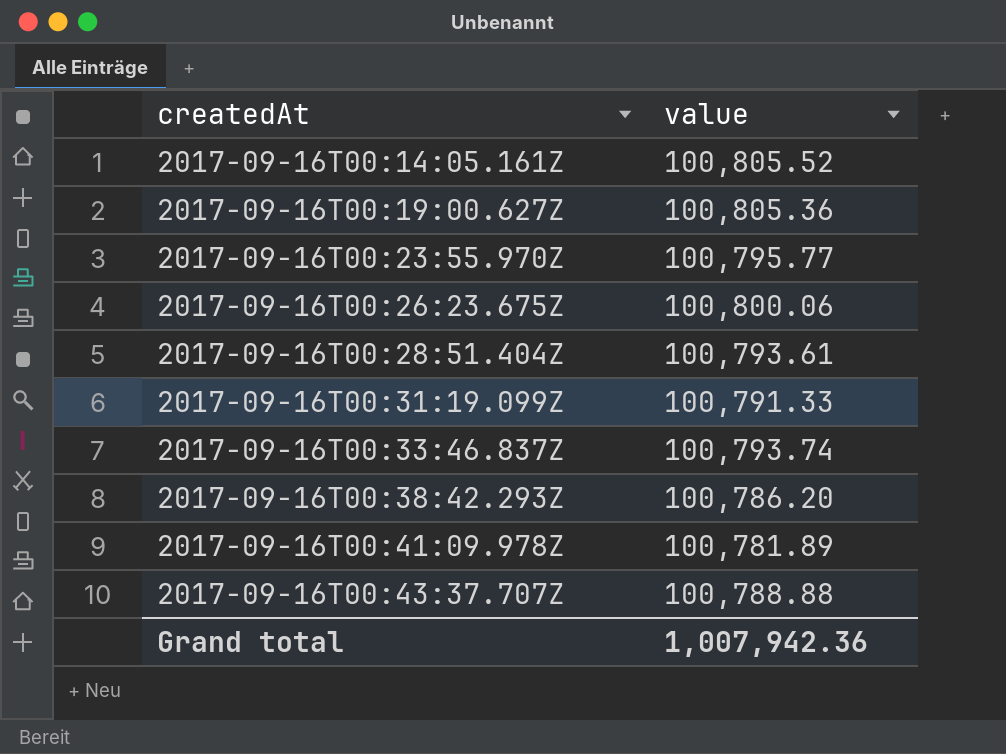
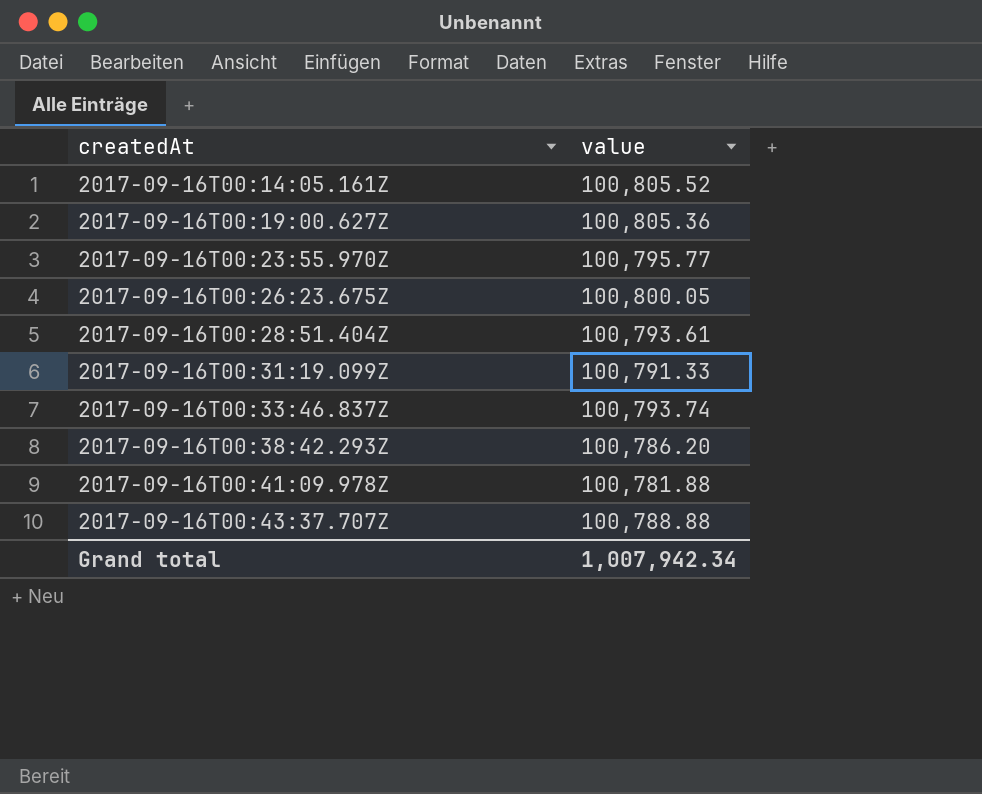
2017-09-16T00:26:23.675Z | value: 100,800.06 -> 100,800.05
2017-09-16T00:41:09.978Z | value: 100,781.89 -> 100,781.88
Grand total | value: 1,007,942.36 -> 1,007,942.34

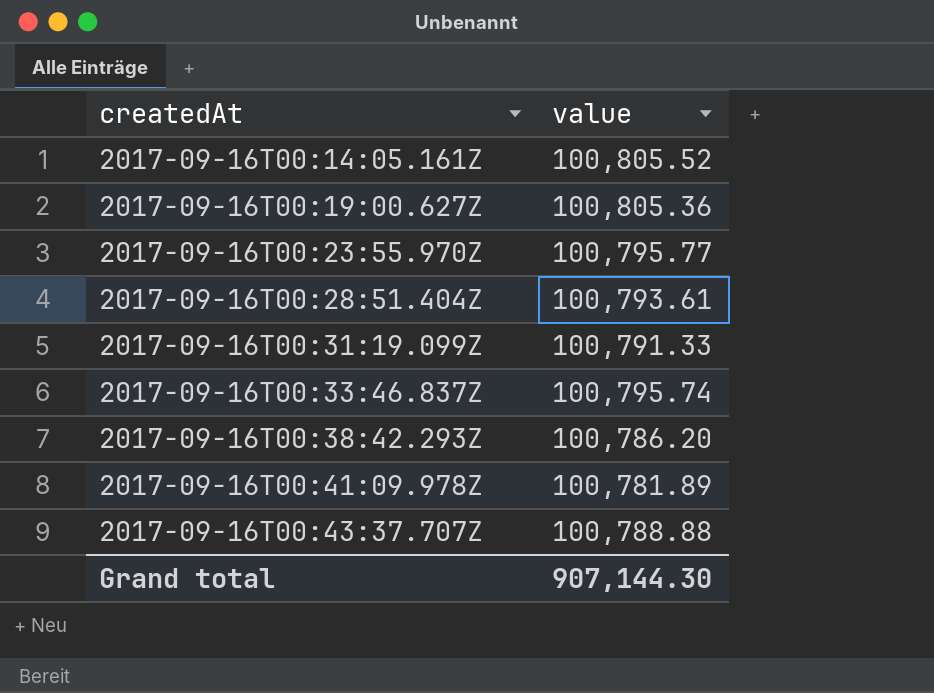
row 2017-09-16T00:26:23.675Z: 100,800.05 -> none
2017-09-16T00:33:46.837Z | value: 100,793.74 -> 100,795.74
2017-09-16T00:41:09.978Z | value: 100,781.88 -> 100,781.89
Grand total | value: 1,007,942.34 -> 907,144.30

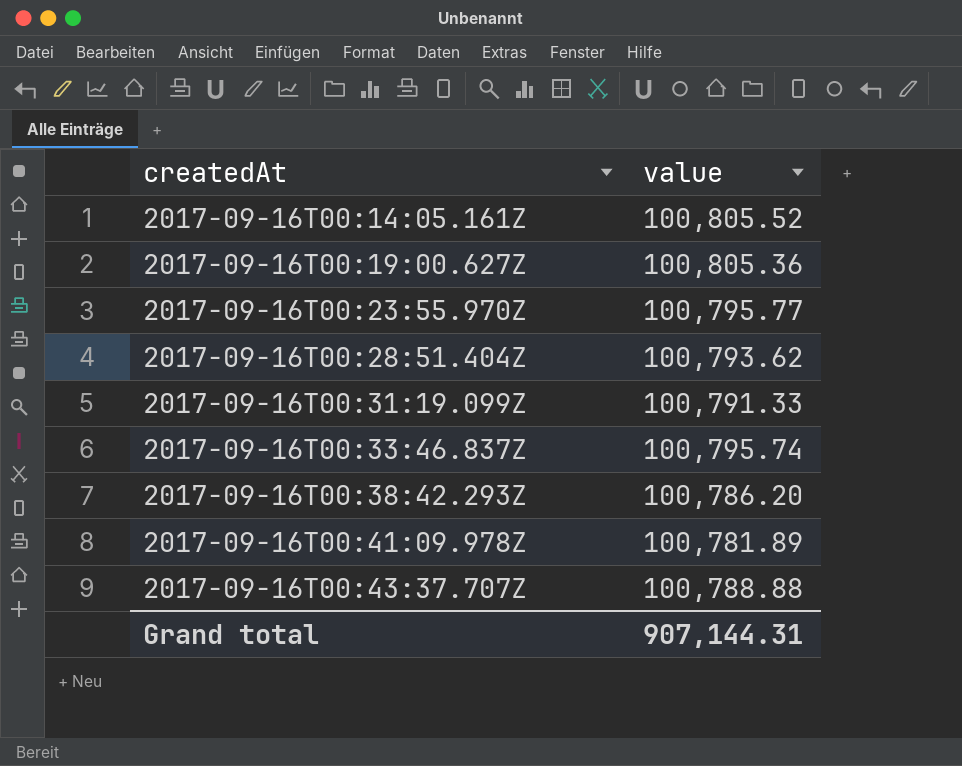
2017-09-16T00:28:51.404Z | value: 100,793.61 -> 100,793.62
Grand total | value: 907,144.30 -> 907,144.31

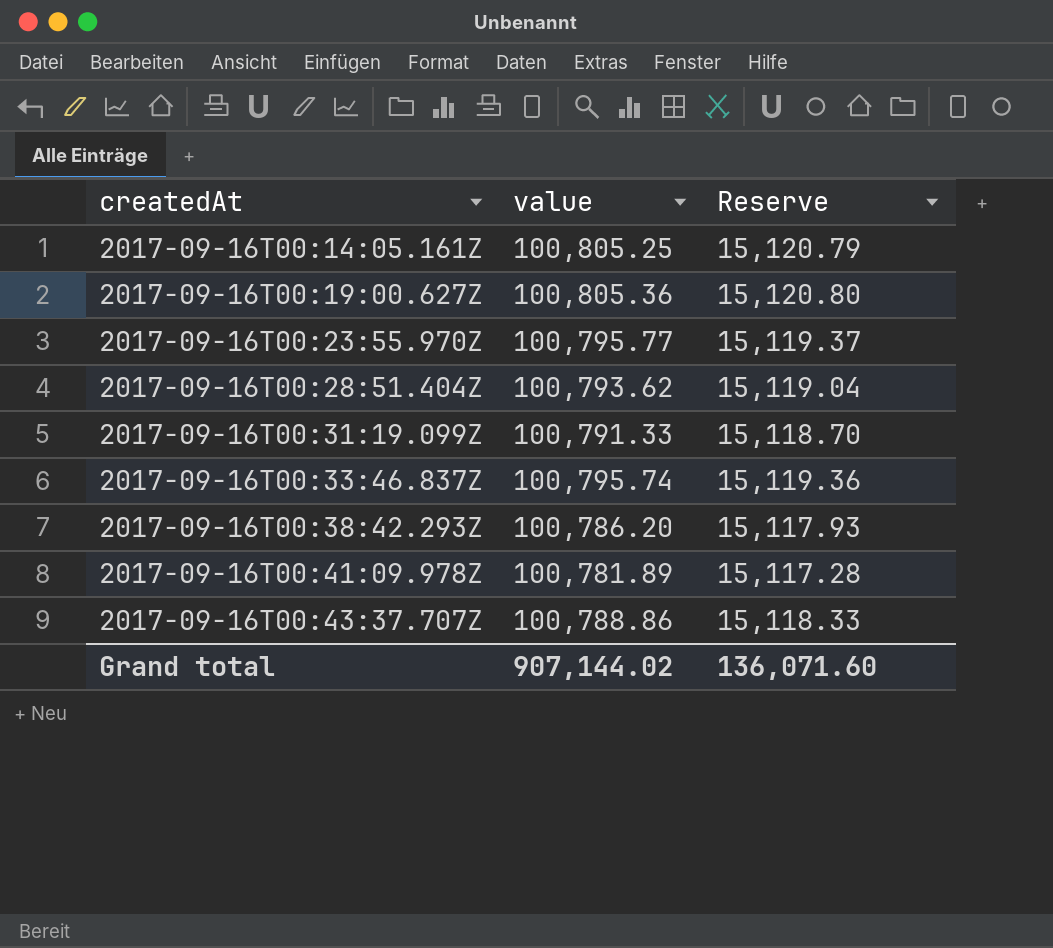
column Reserve | formula: none -> [value] * 0.15
2017-09-16T00:14:05.161Z | value: 100,805.52 -> 100,805.25
2017-09-16T00:43:37.707Z | value: 100,788.88 -> 100,788.86
Grand total | value: 907,144.31 -> 907,144.02

